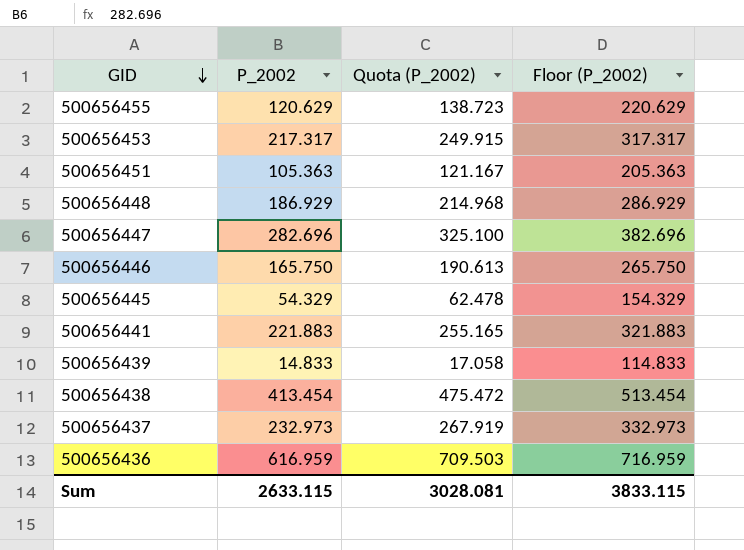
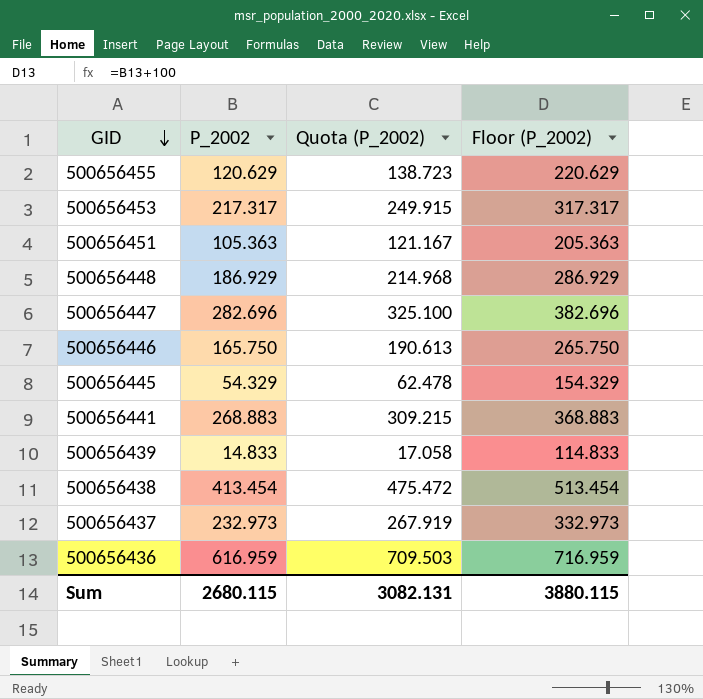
500656441 | P_2002: 221.883 -> 268.883
500656441 | Quota (P_2002): 255.165 -> 309.215
500656441 | Floor (P_2002): 321.883 -> 368.883
Sum | P_2002: 2633.115 -> 2680.115
Sum | Quota (P_2002): 3028.081 -> 3082.131
Sum | Floor (P_2002): 3833.115 -> 3880.115

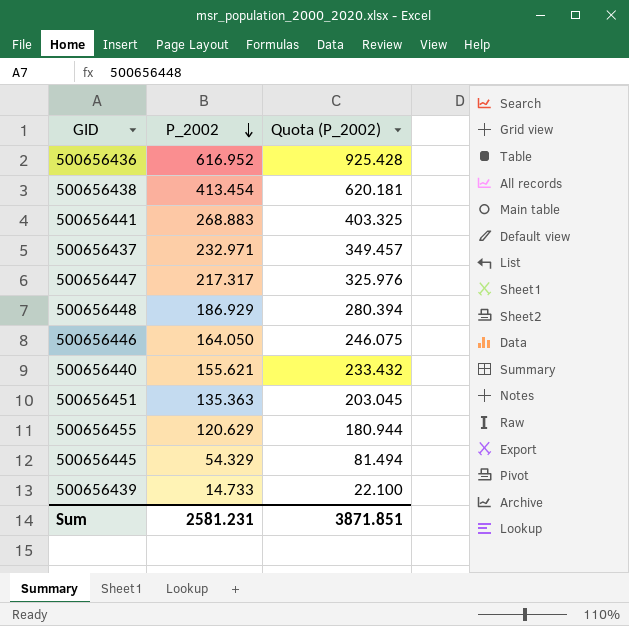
row order: GID descending -> P_2002 descending
column Floor (P_2002) | formula: [P_2002] + 100 -> none
column Quota (P_2002) | formula: [P_2002] * 1.15 -> [P_2002] * 1.5
row 500656453: 217.317 | 249.915 | 317.317 -> none
500656436 | P_2002: 616.959 -> 616.952
500656437 | P_2002: 232.973 -> 232.971
500656447 | P_2002: 282.696 -> 217.317
500656446 | P_2002: 165.750 -> 164.050
row 500656440: none -> 155.621 | 233.432
500656451 | P_2002: 105.363 -> 135.363
500656439 | P_2002: 14.833 -> 14.733
Sum | P_2002: 2680.115 -> 2581.231
Sum | Quota (P_2002): 3082.131 -> 3871.851

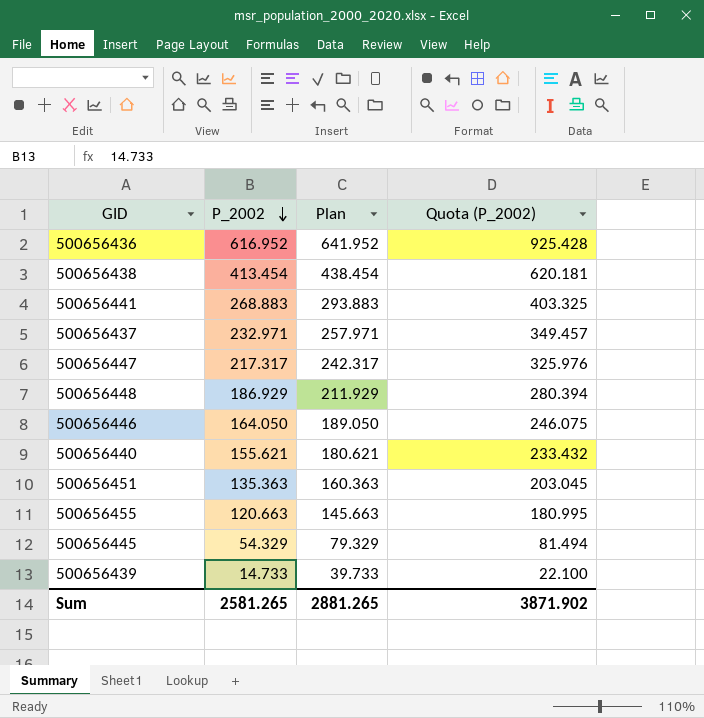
column Plan | formula: none -> [P_2002] + 25
500656455 | P_2002: 120.629 -> 120.663
500656455 | Quota (P_2002): 180.944 -> 180.995
Sum | P_2002: 2581.231 -> 2581.265
Sum | Quota (P_2002): 3871.851 -> 3871.902

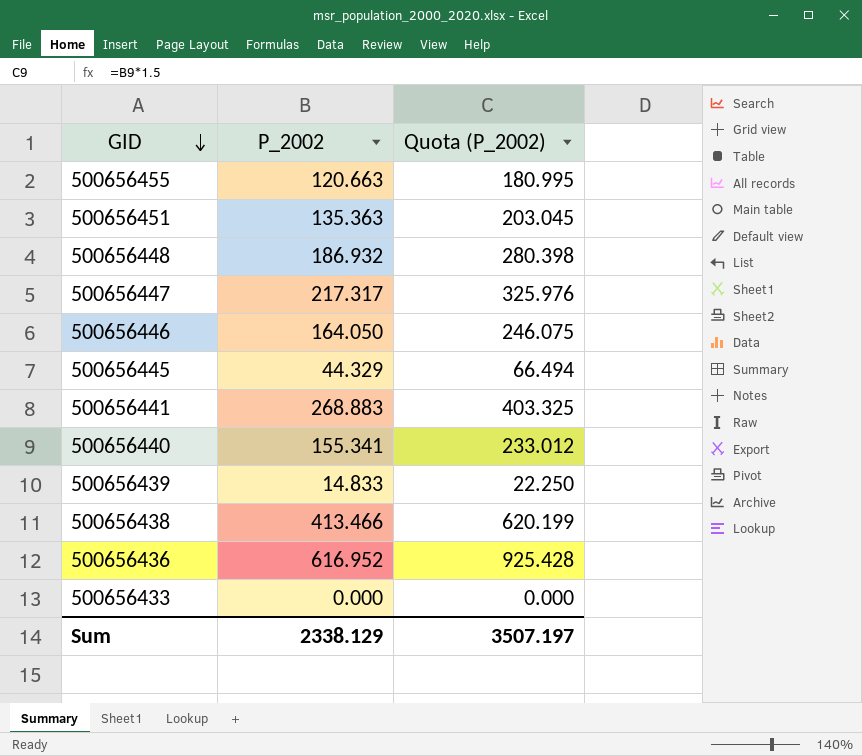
row order: P_2002 descending -> GID descending
column Plan | formula: [P_2002] + 25 -> none
row 500656437: 232.971 | 257.971 | 349.457 -> none
500656448 | P_2002: 186.929 -> 186.932
500656448 | Quota (P_2002): 280.394 -> 280.398
500656445 | P_2002: 54.329 -> 44.329
500656445 | Quota (P_2002): 81.494 -> 66.494
500656440 | P_2002: 155.621 -> 155.341
500656440 | Quota (P_2002): 233.432 -> 233.012
500656439 | P_2002: 14.733 -> 14.833
500656439 | Quota (P_2002): 22.100 -> 22.250
500656438 | P_2002: 413.454 -> 413.466
500656438 | Quota (P_2002): 620.181 -> 620.199
row 500656433: none -> 0.000 | 0.000
Sum | P_2002: 2581.265 -> 2338.129
Sum | Quota (P_2002): 3871.902 -> 3507.197

